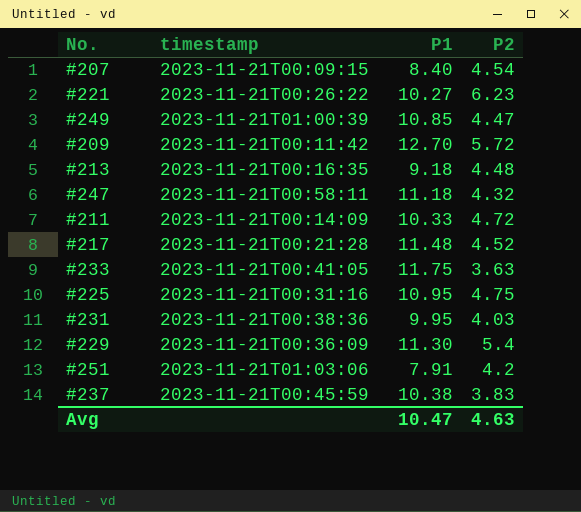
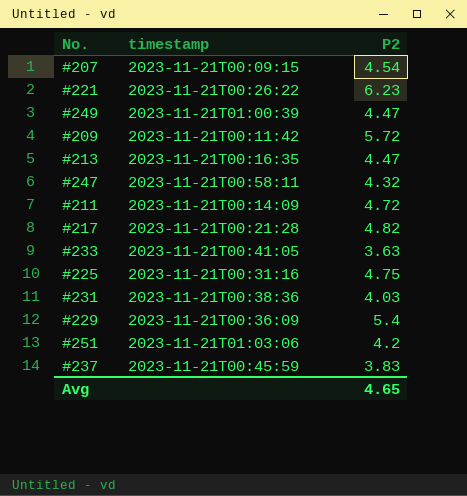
column P1 | position: 3 -> none
#213 | P2: 4.48 -> 4.47
#217 | P2: 4.52 -> 4.82
Avg | P2: 4.63 -> 4.65

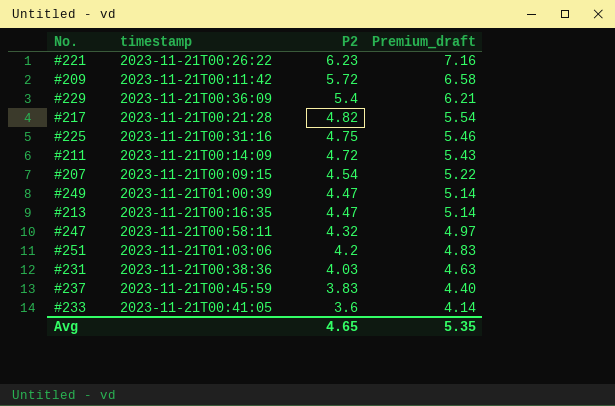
row order: none -> P2 descending
column Premium_draft | formula: none -> [P2] * 1.15
#233 | P2: 3.63 -> 3.6

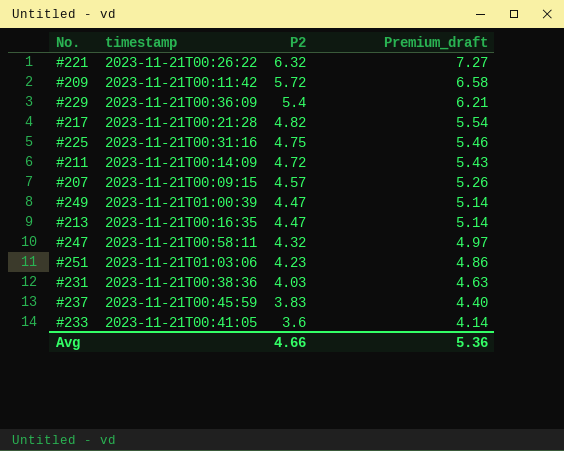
#221 | P2: 6.23 -> 6.32
#221 | Premium_draft: 7.16 -> 7.27
#207 | P2: 4.54 -> 4.57
#207 | Premium_draft: 5.22 -> 5.26
#251 | P2: 4.2 -> 4.23
#251 | Premium_draft: 4.83 -> 4.86
Avg | P2: 4.65 -> 4.66
Avg | Premium_draft: 5.35 -> 5.36

